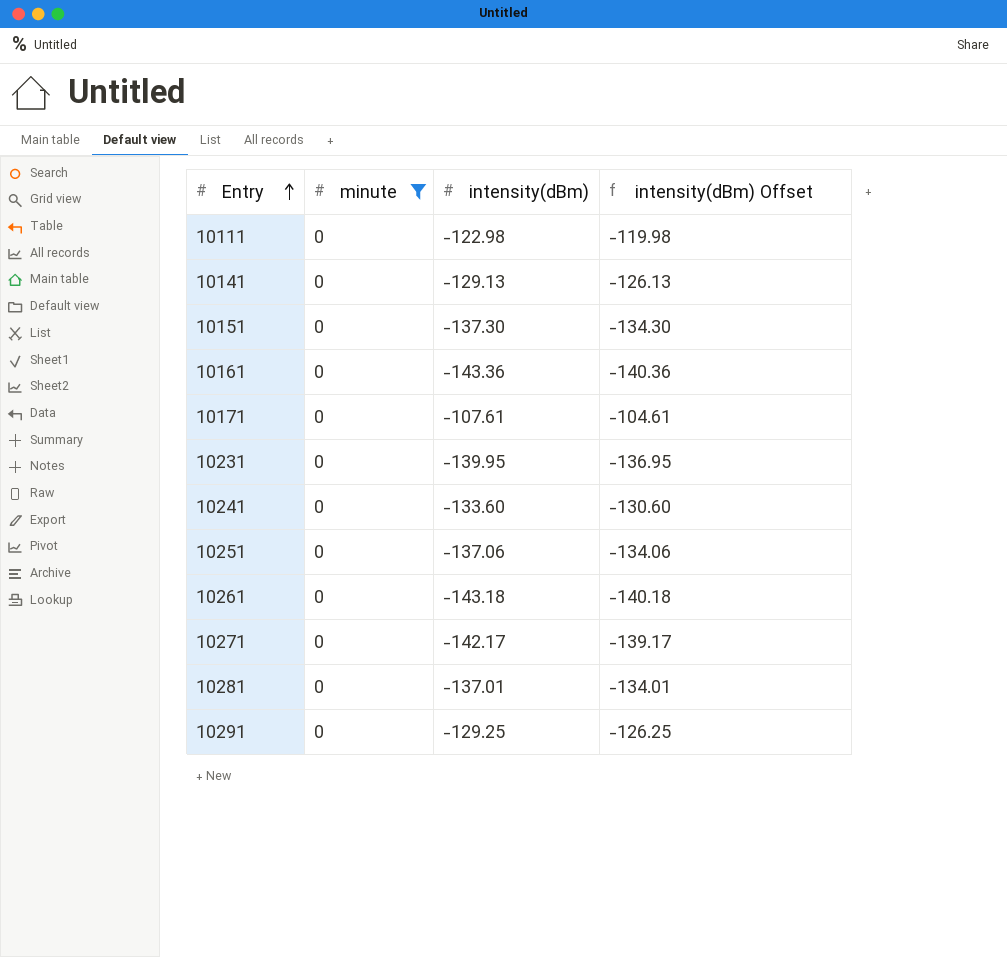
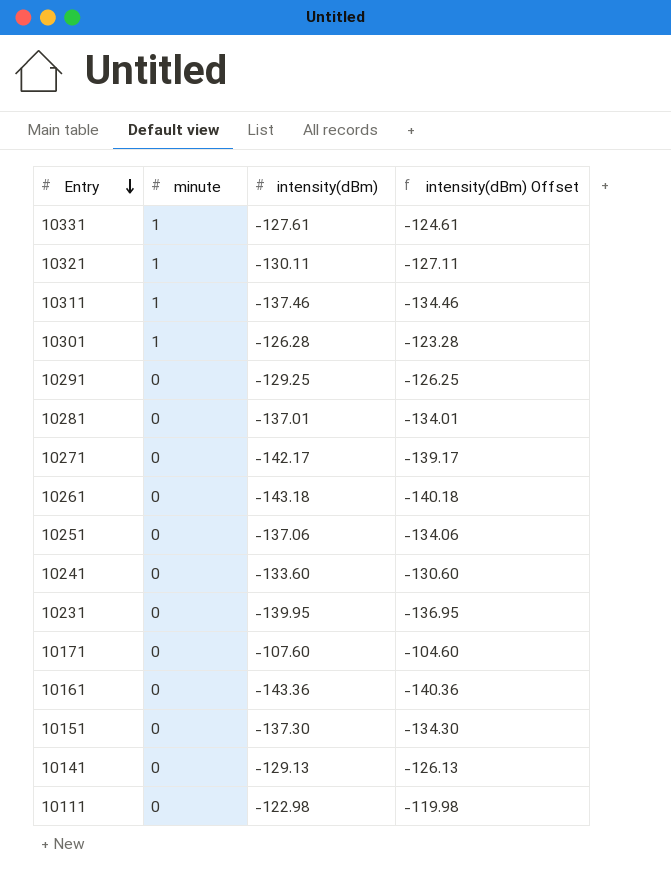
filter: minute = 0 -> none
row order: Entry ascending -> Entry descending
10171 | intensity(dBm): -107.61 -> -107.60
10171 | intensity(dBm) Offset: -104.61 -> -104.60

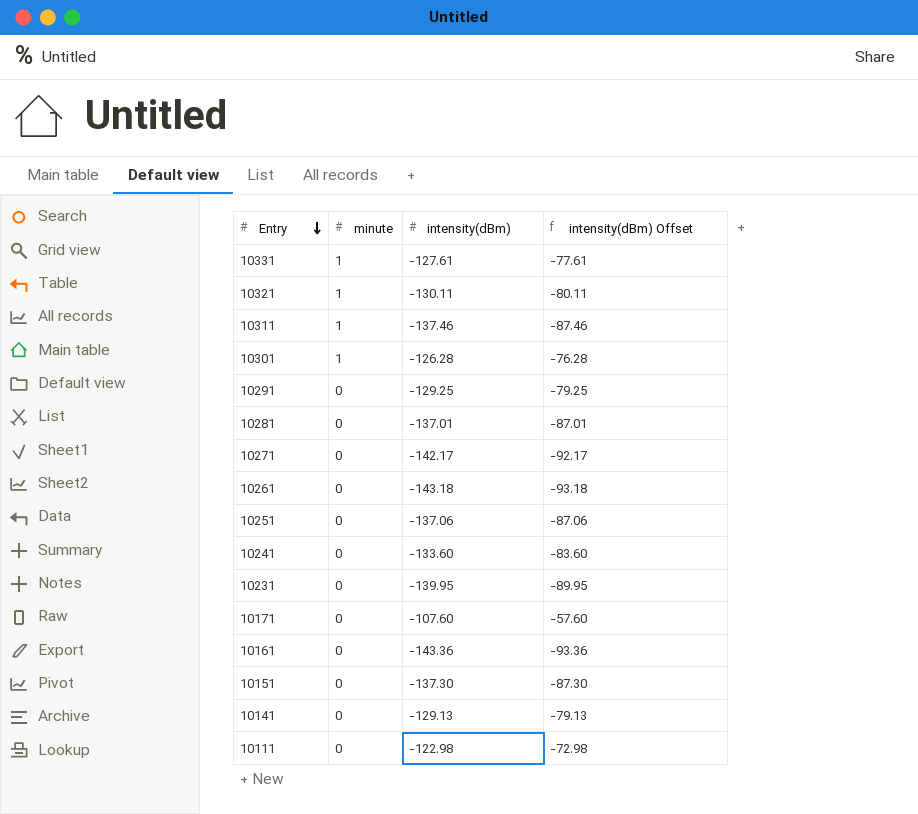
column intensity(dBm) Offset | formula: [intensity(dBm)] + 3 -> [intensity(dBm)] + 50

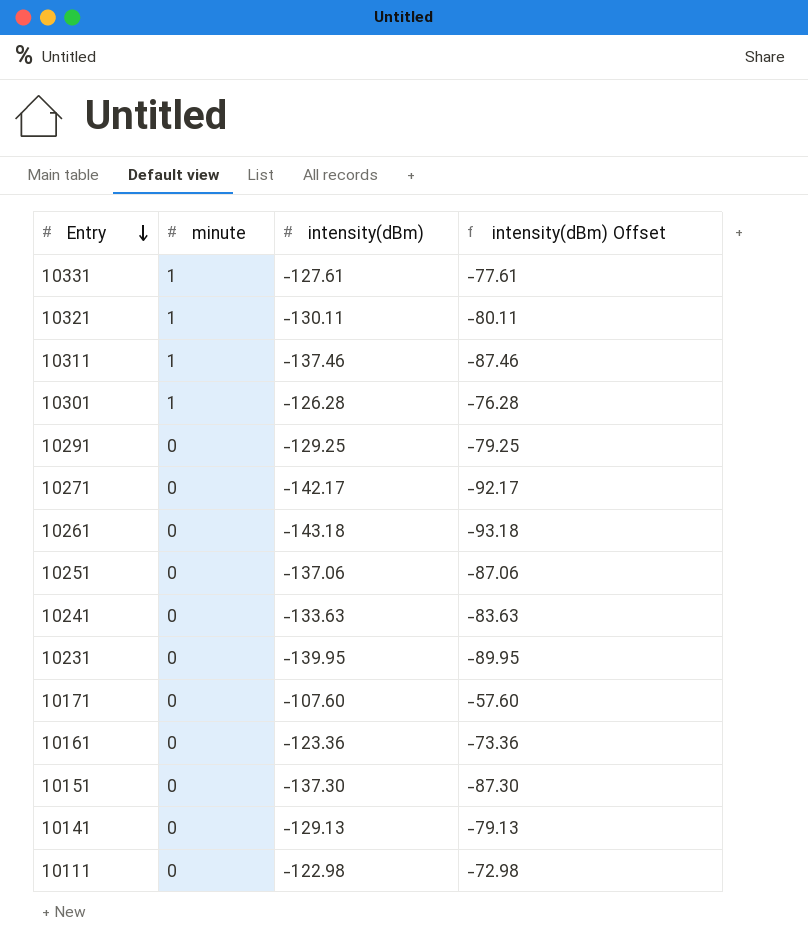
row 10281: 0 | -137.01 | -87.01 -> none
10241 | intensity(dBm): -133.60 -> -133.63
10241 | intensity(dBm) Offset: -83.60 -> -83.63
10161 | intensity(dBm): -143.36 -> -123.36
10161 | intensity(dBm) Offset: -93.36 -> -73.36

